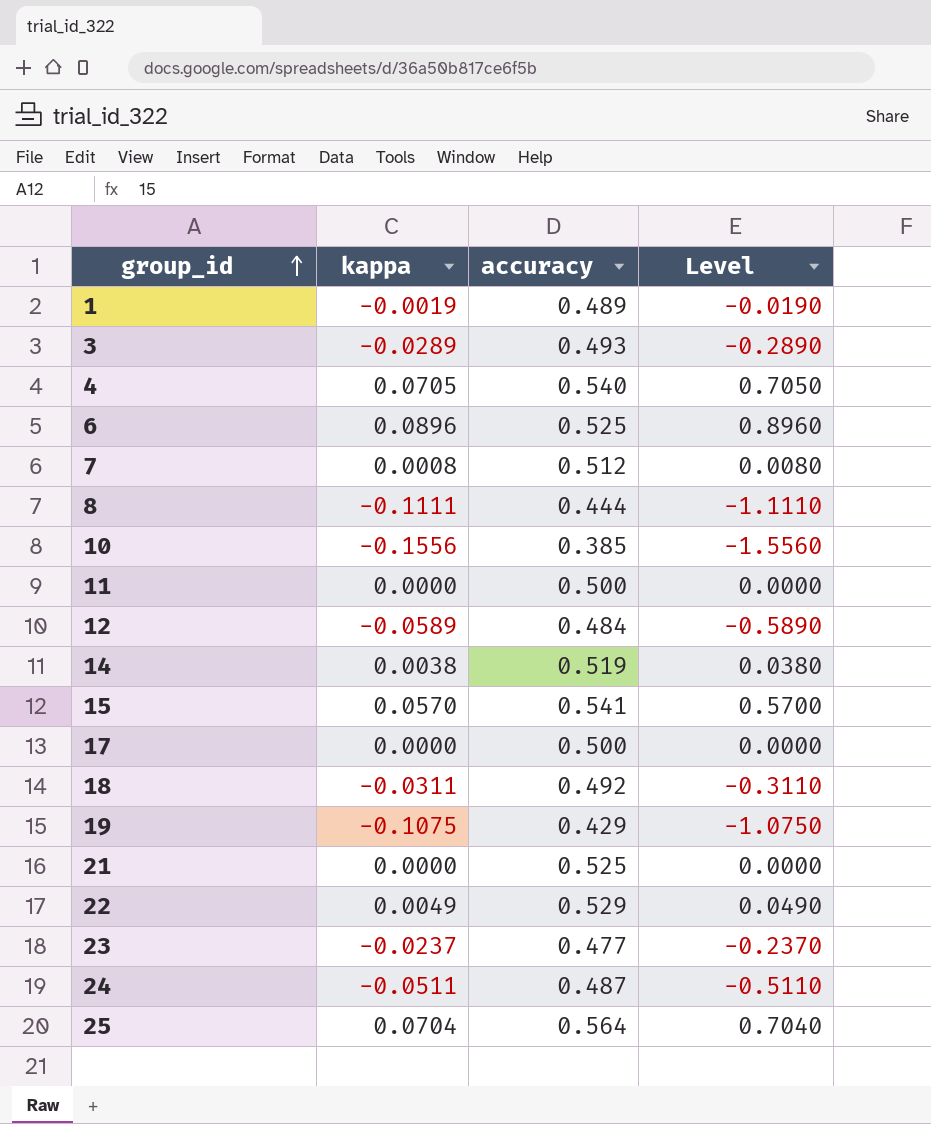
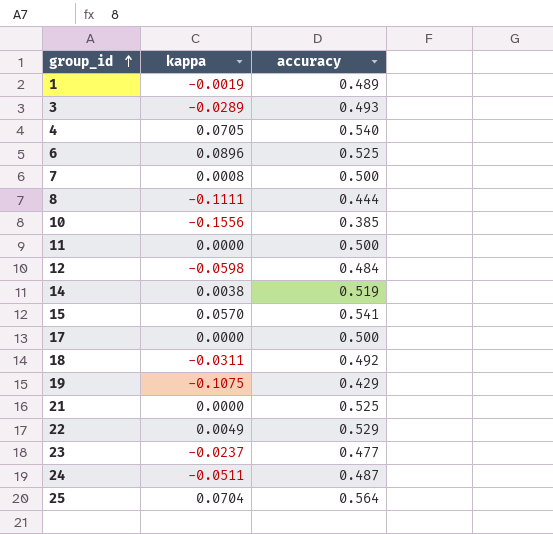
column Level | formula: [kappa] * 10 -> none
7 | accuracy: 0.512 -> 0.500
12 | kappa: -0.0589 -> -0.0598

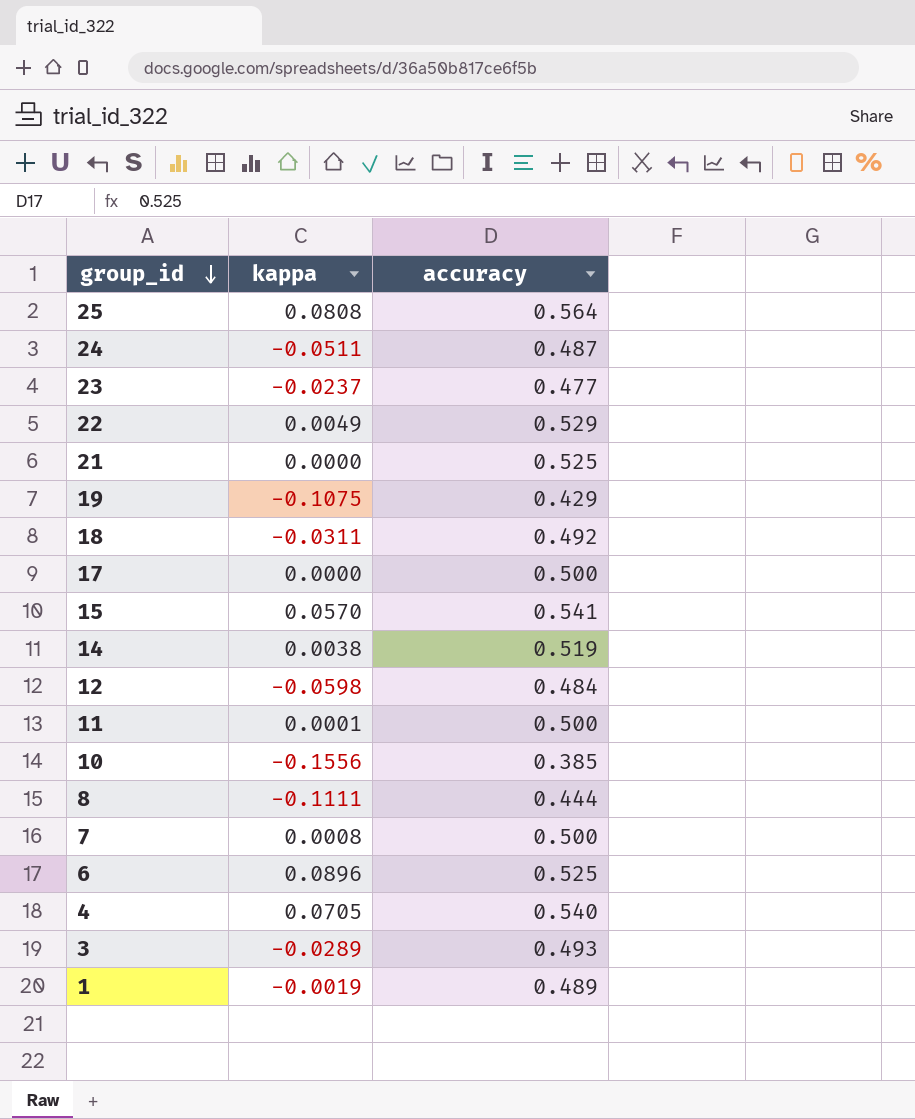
row order: group_id ascending -> group_id descending
25 | kappa: 0.0704 -> 0.0808
11 | kappa: 0.0000 -> 0.0001

